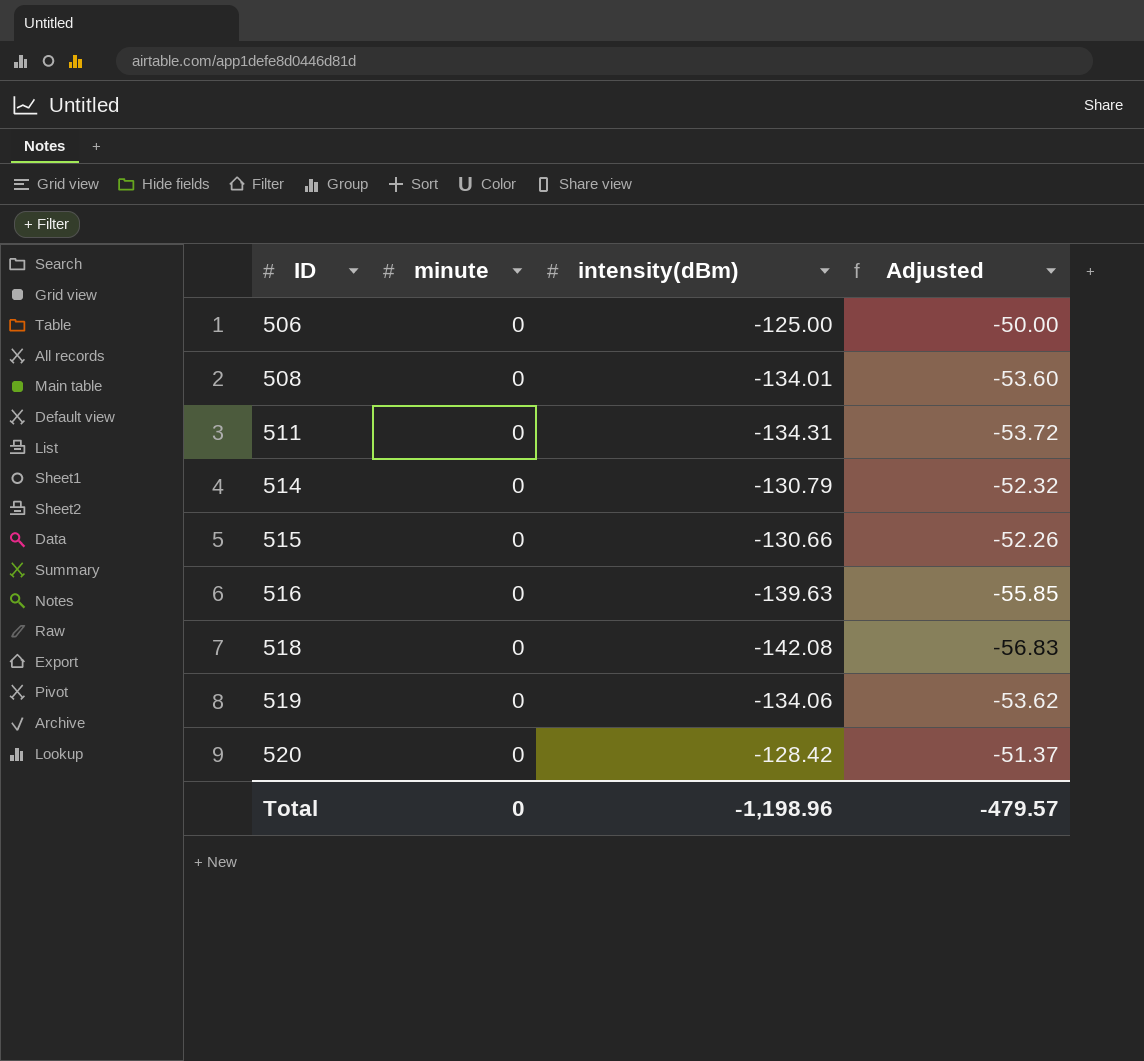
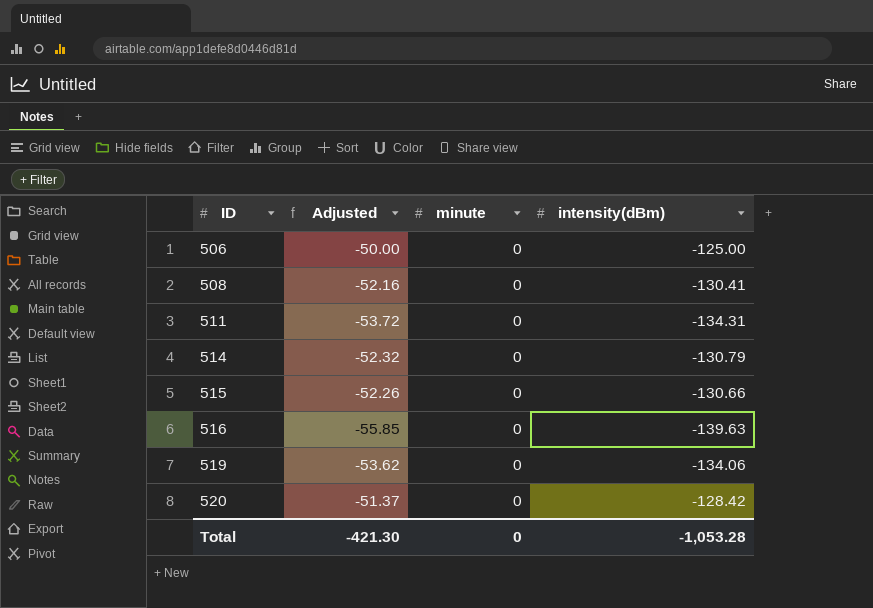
column Adjusted | position: 4 -> 2
row 518: 0 | -142.08 | -56.83 -> none
508 | Adjusted: -53.60 -> -52.16
508 | intensity(dBm): -134.01 -> -130.41
Total | Adjusted: -479.57 -> -421.30
Total | intensity(dBm): -1,198.96 -> -1,053.28

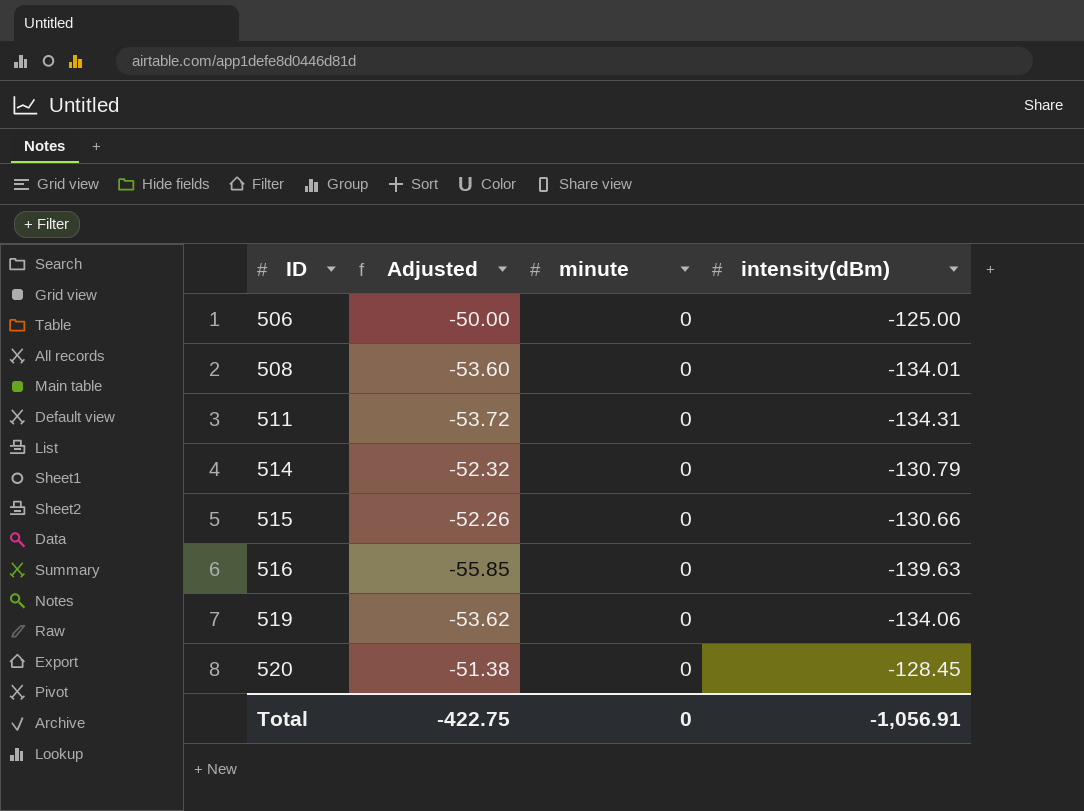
508 | Adjusted: -52.16 -> -53.60
508 | intensity(dBm): -130.41 -> -134.01
520 | Adjusted: -51.37 -> -51.38
520 | intensity(dBm): -128.42 -> -128.45
Total | Adjusted: -421.30 -> -422.75
Total | intensity(dBm): -1,053.28 -> -1,056.91

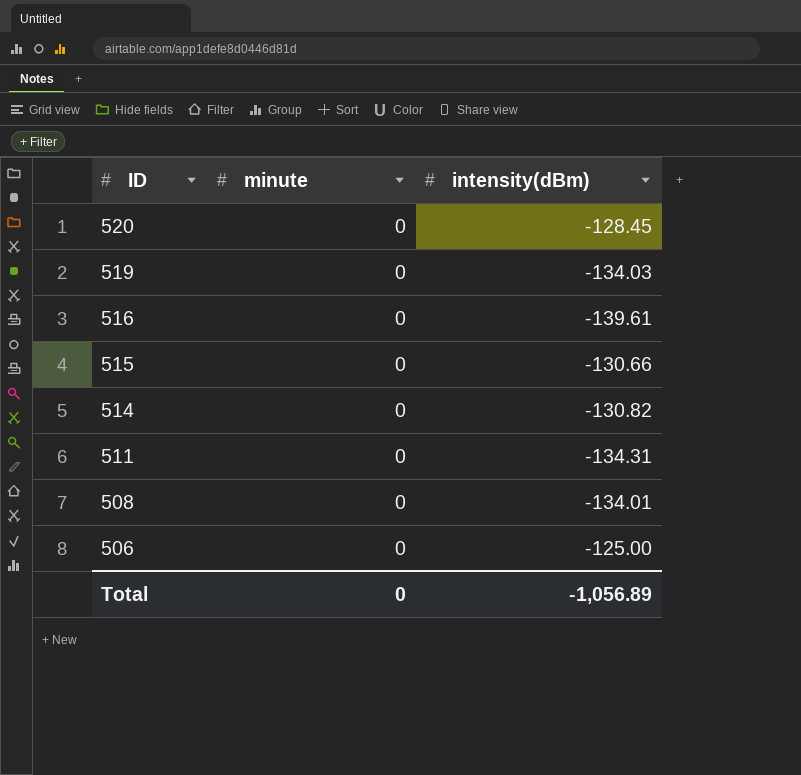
row order: ID ascending -> ID descending
column Adjusted | formula: [intensity(dBm)] * 0.4 -> none
519 | intensity(dBm): -134.06 -> -134.03
516 | intensity(dBm): -139.63 -> -139.61
514 | intensity(dBm): -130.79 -> -130.82
Total | intensity(dBm): -1,056.91 -> -1,056.89

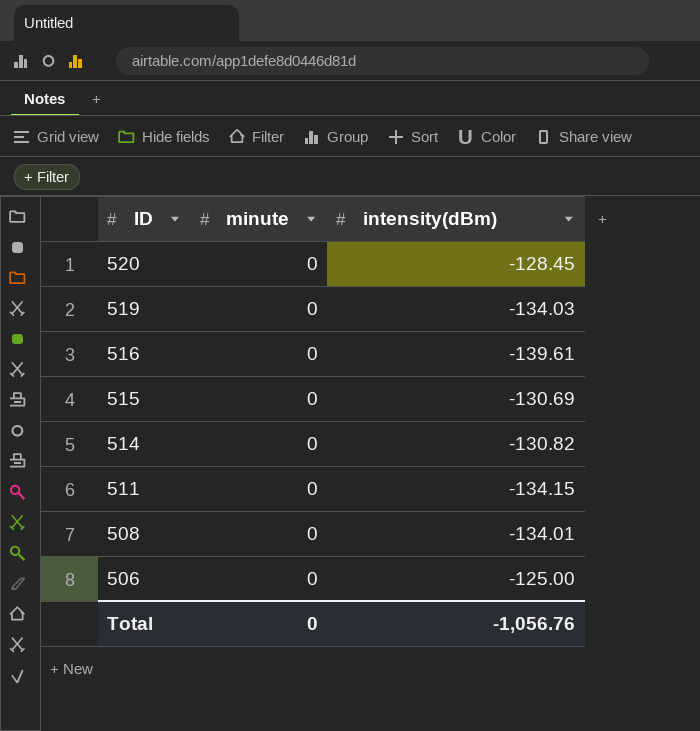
515 | intensity(dBm): -130.66 -> -130.69
511 | intensity(dBm): -134.31 -> -134.15
Total | intensity(dBm): -1,056.89 -> -1,056.76

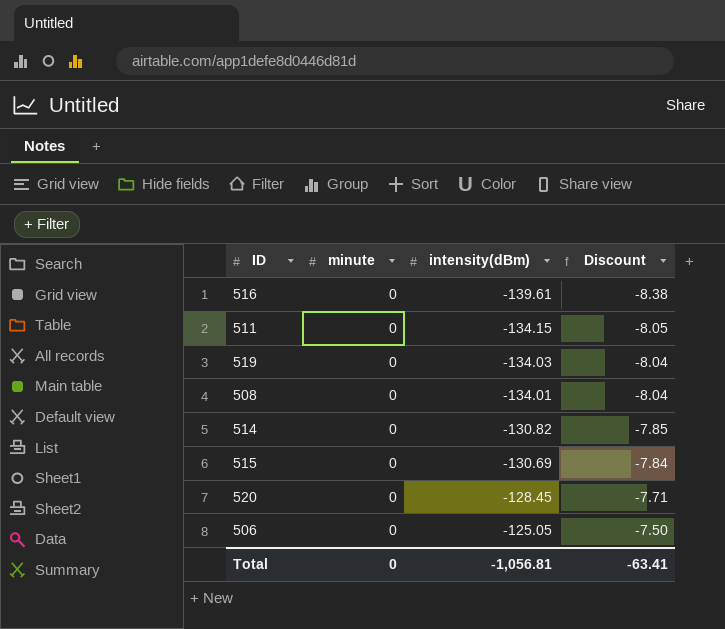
row order: ID descending -> intensity(dBm) ascending
column Discount | formula: none -> [intensity(dBm)] * 0.06
506 | intensity(dBm): -125.00 -> -125.05
Total | intensity(dBm): -1,056.76 -> -1,056.81

